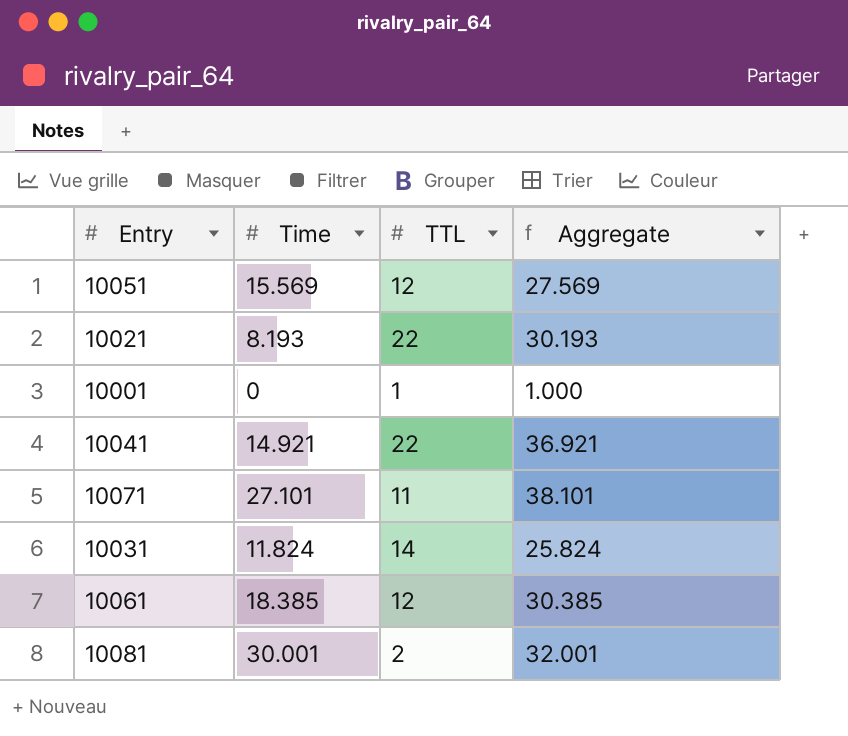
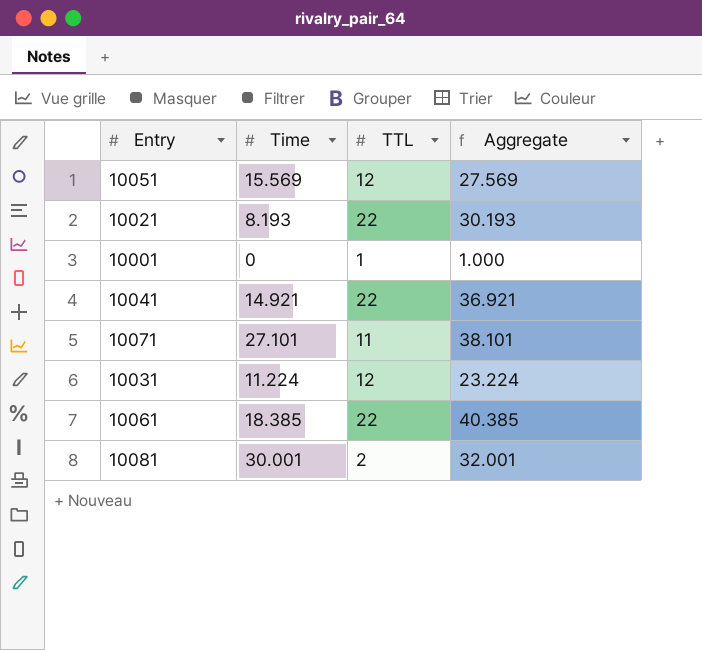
10031 | Time: 11.824 -> 11.224
10031 | TTL: 14 -> 12
10031 | Aggregate: 25.824 -> 23.224
10061 | TTL: 12 -> 22
10061 | Aggregate: 30.385 -> 40.385

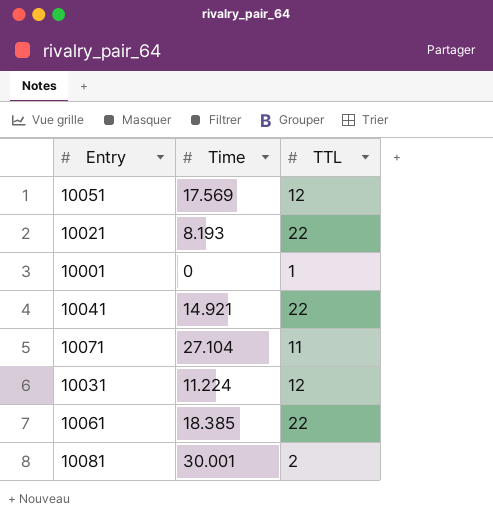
column Aggregate | formula: [Time] + [TTL] -> none
10051 | Time: 15.569 -> 17.569
10071 | Time: 27.101 -> 27.104

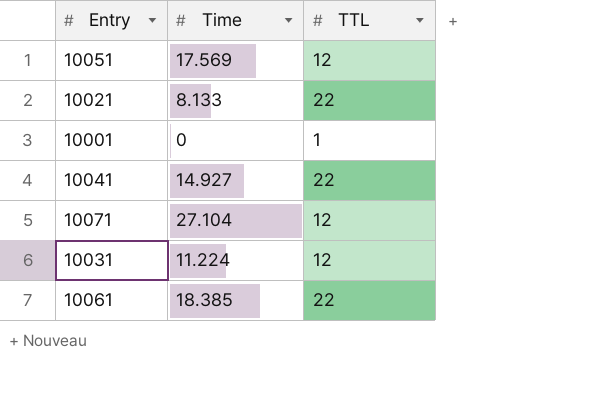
row 10081: 30.001 | 2 -> none
10021 | Time: 8.193 -> 8.133
10041 | Time: 14.921 -> 14.927
10071 | TTL: 11 -> 12

